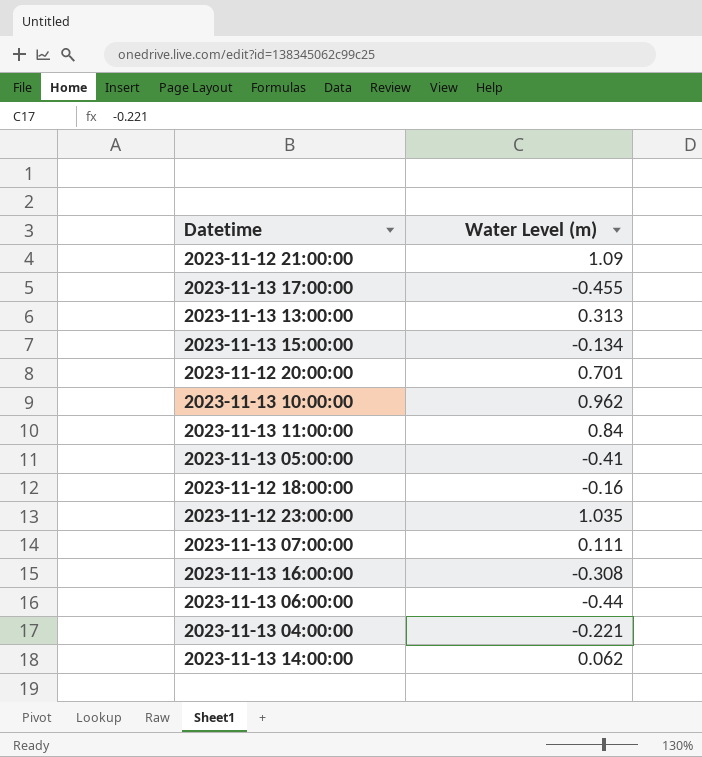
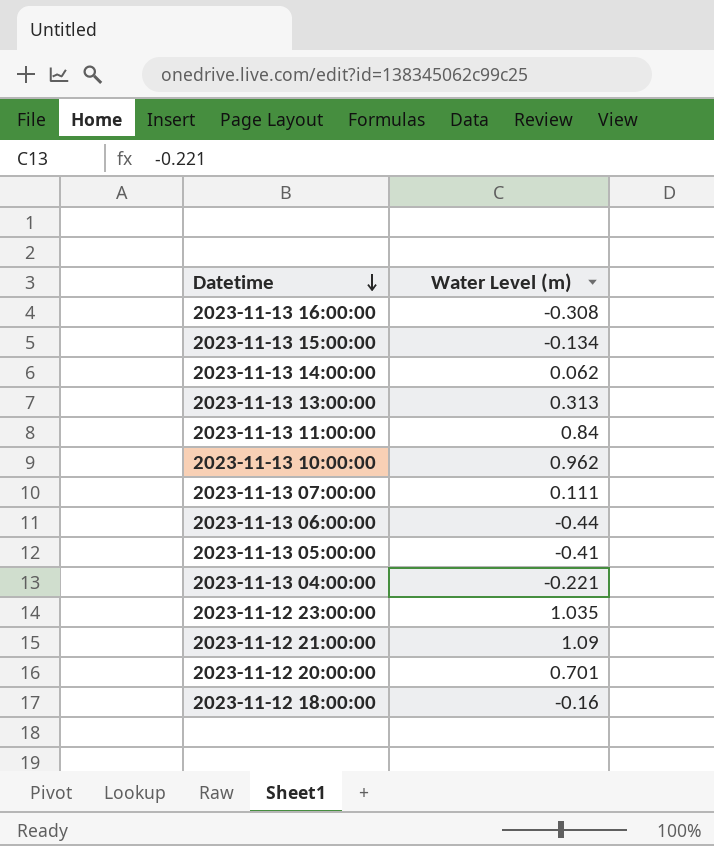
row order: none -> Datetime descending
row 2023-11-13 17:00:00: -0.455 -> none

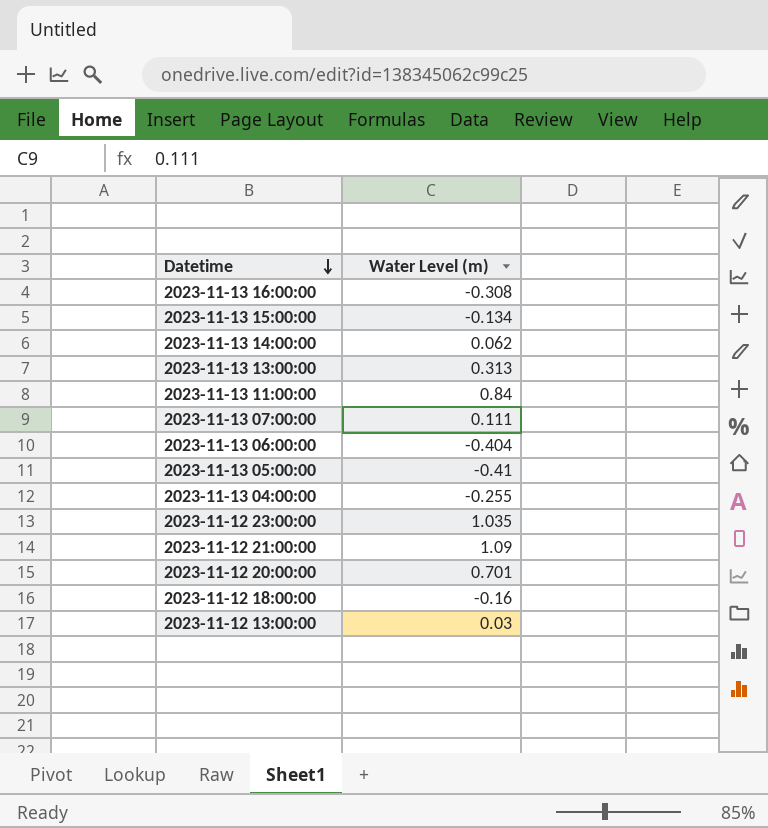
row 2023-11-13 10:00:00: 0.962 -> none
2023-11-13 06:00:00 | Water Level (m): -0.44 -> -0.404
2023-11-13 04:00:00 | Water Level (m): -0.221 -> -0.255
row 2023-11-12 13:00:00: none -> 0.03

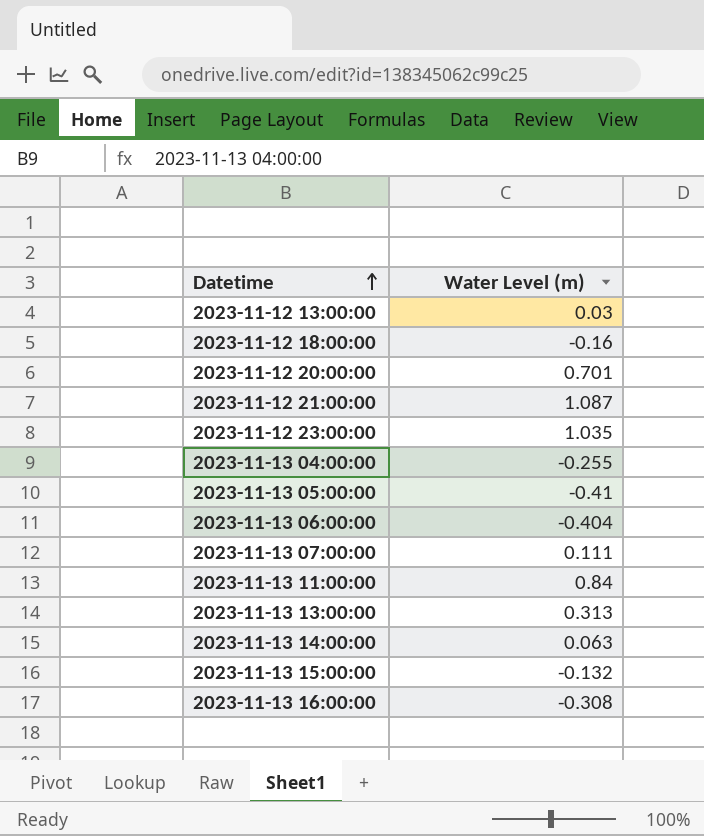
row order: Datetime descending -> Datetime ascending
2023-11-12 21:00:00 | Water Level (m): 1.09 -> 1.087
2023-11-13 14:00:00 | Water Level (m): 0.062 -> 0.063
2023-11-13 15:00:00 | Water Level (m): -0.134 -> -0.132

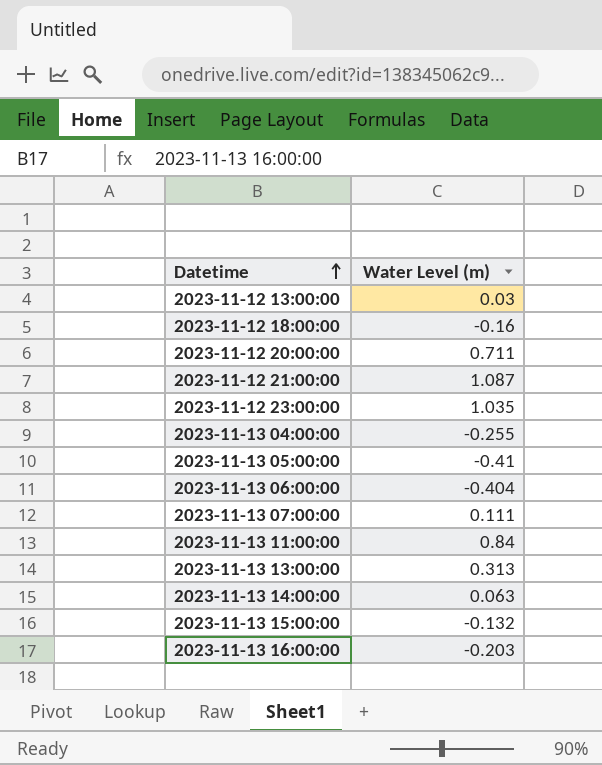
2023-11-12 20:00:00 | Water Level (m): 0.701 -> 0.711
2023-11-13 16:00:00 | Water Level (m): -0.308 -> -0.203

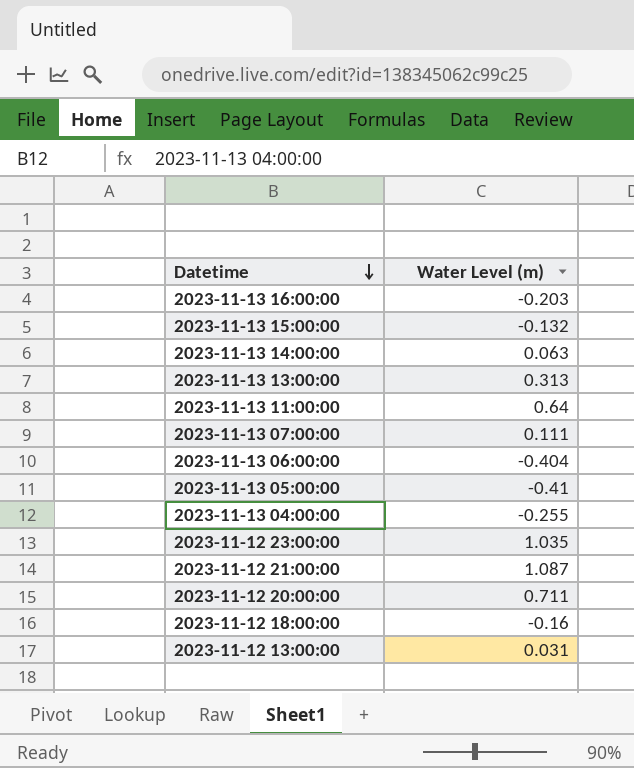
row order: Datetime ascending -> Datetime descending
2023-11-13 11:00:00 | Water Level (m): 0.84 -> 0.64
2023-11-12 13:00:00 | Water Level (m): 0.03 -> 0.031

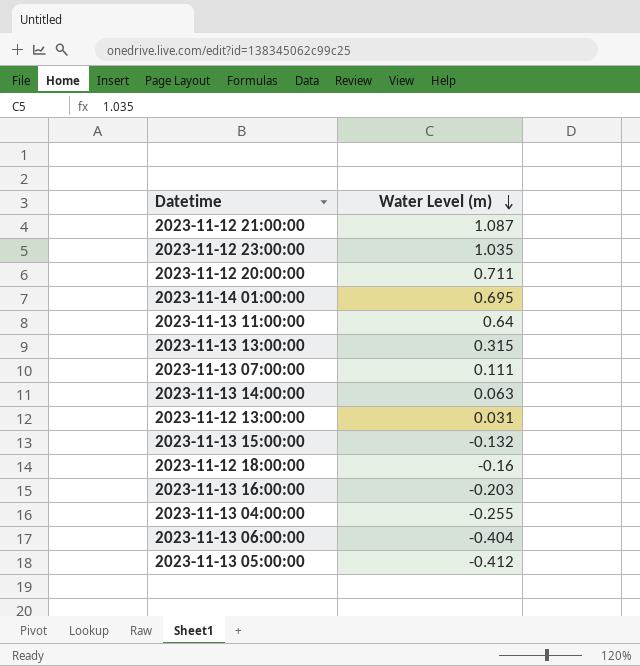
row order: Datetime descending -> Water Level (m) descending
row 2023-11-14 01:00:00: none -> 0.695
2023-11-13 13:00:00 | Water Level (m): 0.313 -> 0.315
2023-11-13 05:00:00 | Water Level (m): -0.41 -> -0.412

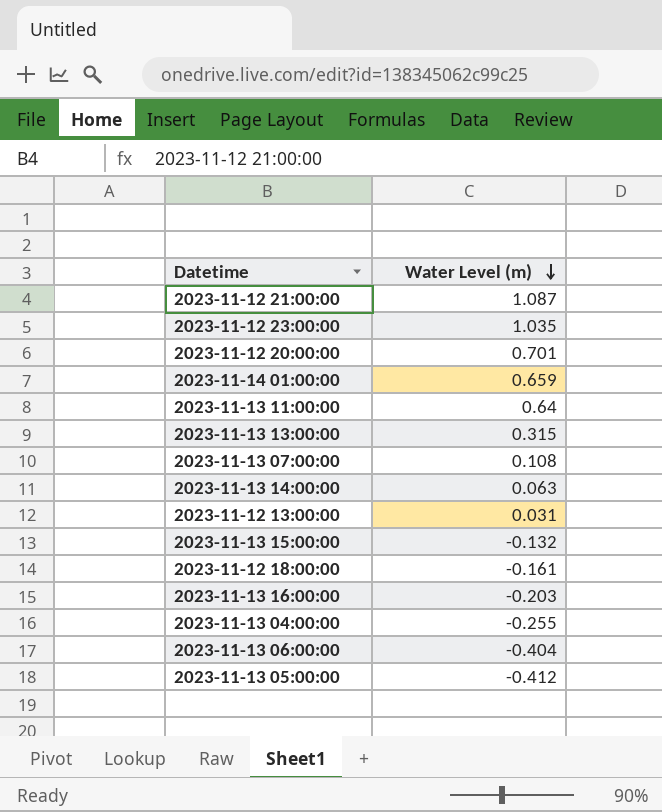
2023-11-12 20:00:00 | Water Level (m): 0.711 -> 0.701
2023-11-14 01:00:00 | Water Level (m): 0.695 -> 0.659
2023-11-13 07:00:00 | Water Level (m): 0.111 -> 0.108
2023-11-12 18:00:00 | Water Level (m): -0.16 -> -0.161

